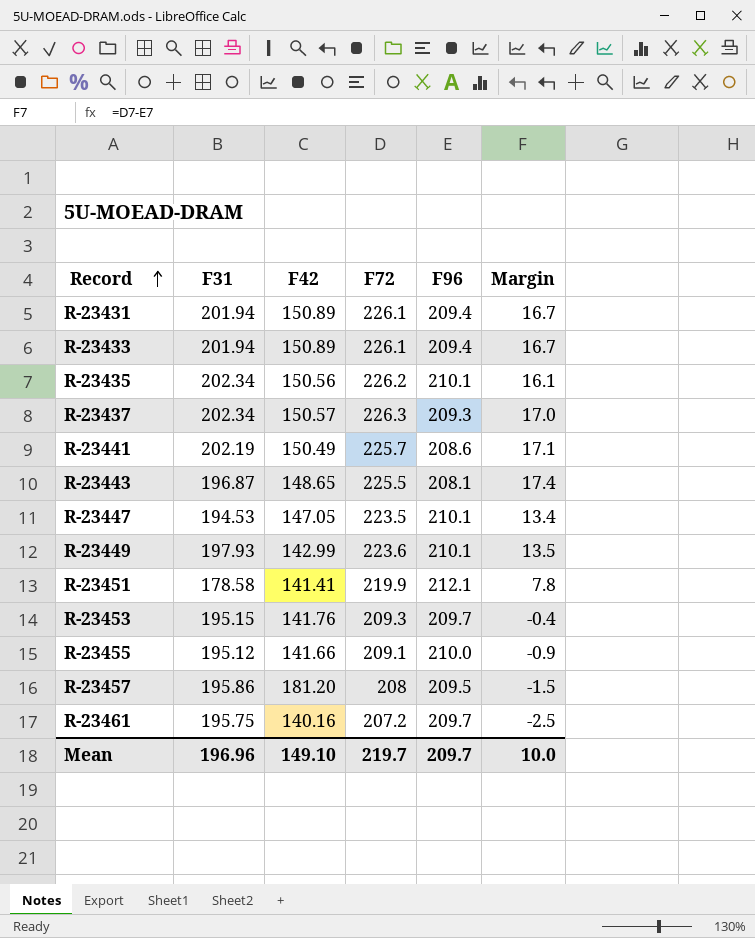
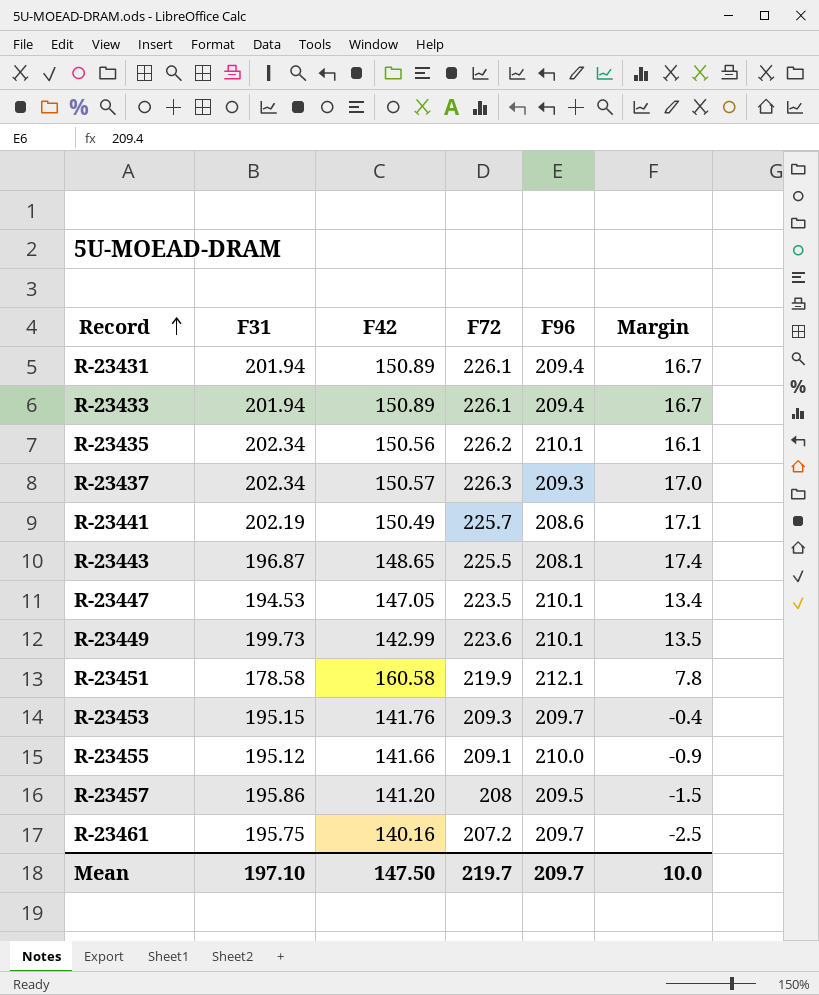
R-23449 | F31: 197.93 -> 199.73
R-23451 | F42: 141.41 -> 160.58
R-23457 | F42: 181.20 -> 141.20
Mean | F31: 196.96 -> 197.10
Mean | F42: 149.10 -> 147.50

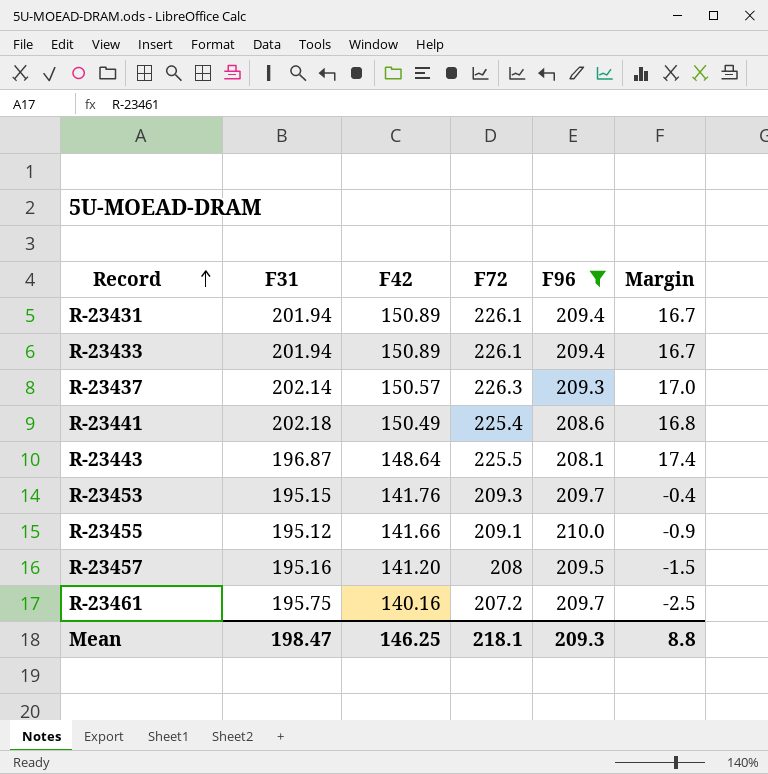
filter: none -> F96 <= 210.0
R-23437 | F31: 202.34 -> 202.14
R-23441 | F31: 202.19 -> 202.18
R-23441 | F72: 225.7 -> 225.4
R-23441 | Margin: 17.1 -> 16.8
R-23443 | F42: 148.65 -> 148.64
R-23457 | F31: 195.86 -> 195.16
Mean | F31: 197.10 -> 198.47
Mean | F42: 147.50 -> 146.25
Mean | F72: 219.7 -> 218.1
Mean | F96: 209.7 -> 209.3
Mean | Margin: 10.0 -> 8.8

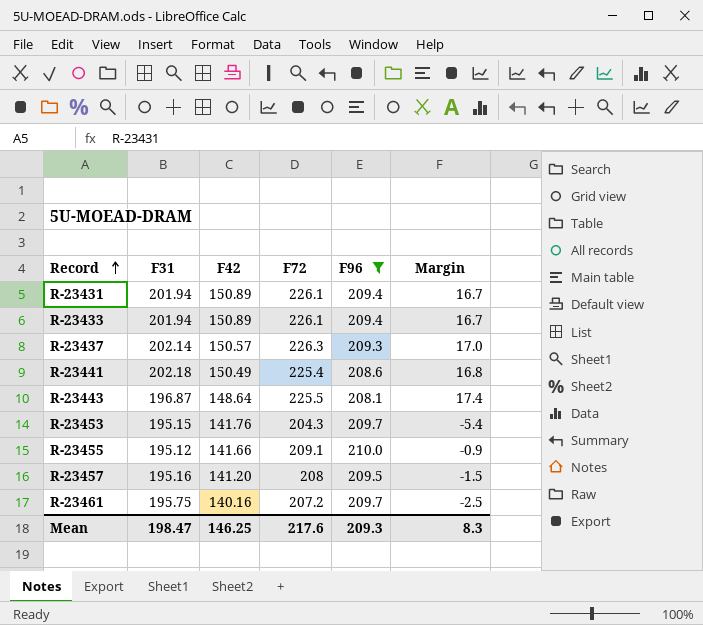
R-23453 | F72: 209.3 -> 204.3
R-23453 | Margin: -0.4 -> -5.4
Mean | F72: 218.1 -> 217.6
Mean | Margin: 8.8 -> 8.3

